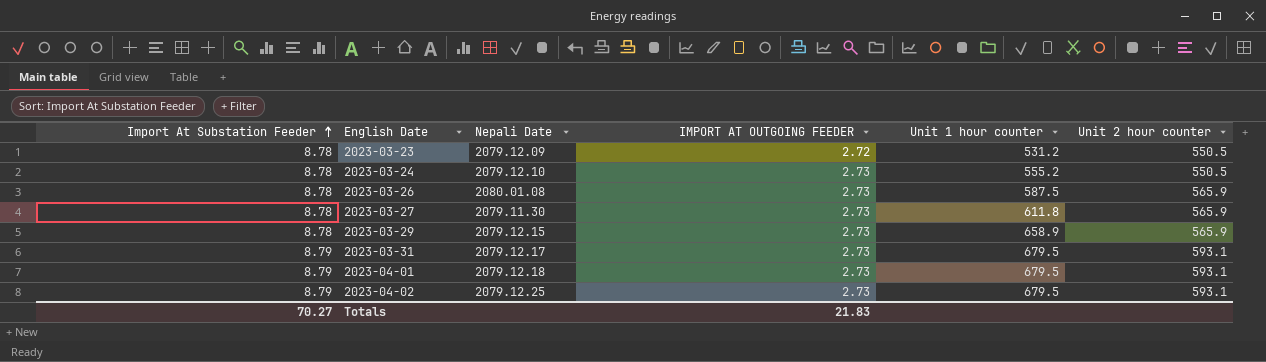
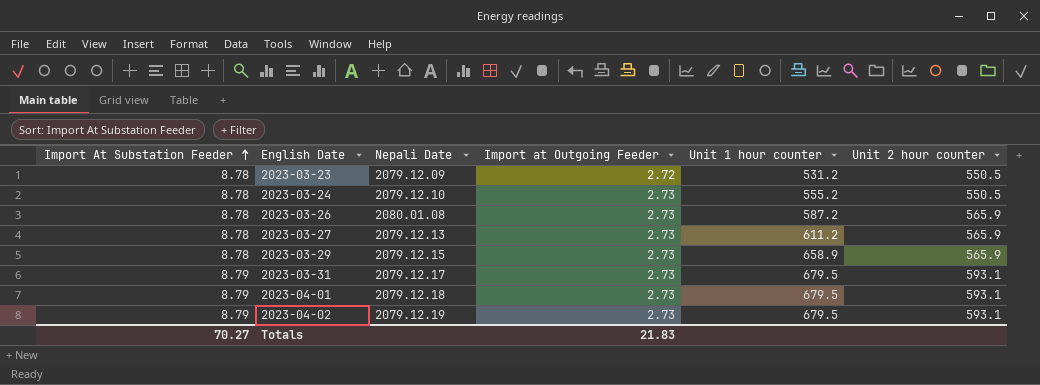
column name: IMPORT AT OUTGOING FEEDER -> Import at Outgoing Feeder
2023-03-26 | Unit 1 hour counter: 587.5 -> 587.2
2023-03-27 | Nepali Date: 2079.11.30 -> 2079.12.13
2023-03-27 | Unit 1 hour counter: 611.8 -> 611.2
2023-04-02 | Nepali Date: 2079.12.25 -> 2079.12.19

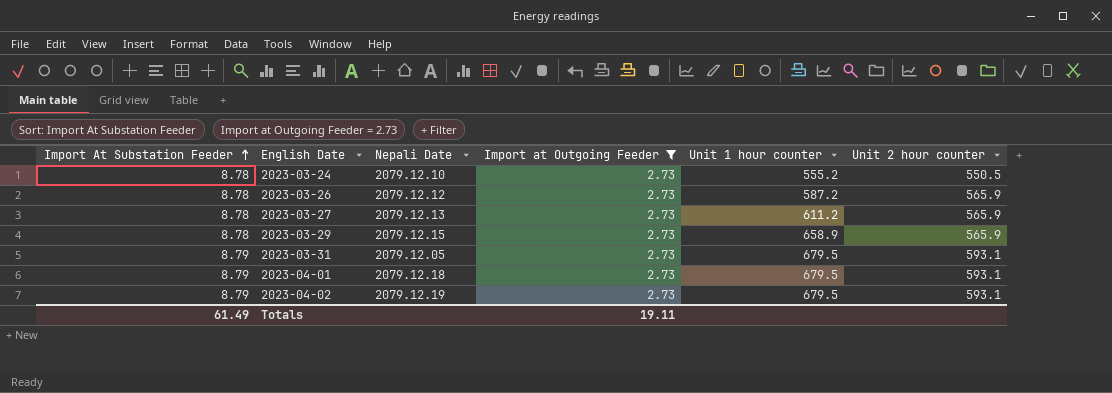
filter: none -> Import at Outgoing Feeder = 2.73
2023-03-26 | Nepali Date: 2080.01.08 -> 2079.12.12
2023-03-31 | Nepali Date: 2079.12.17 -> 2079.12.05
Totals | Import At Substation Feeder: 70.27 -> 61.49
Totals | Import at Outgoing Feeder: 21.83 -> 19.11

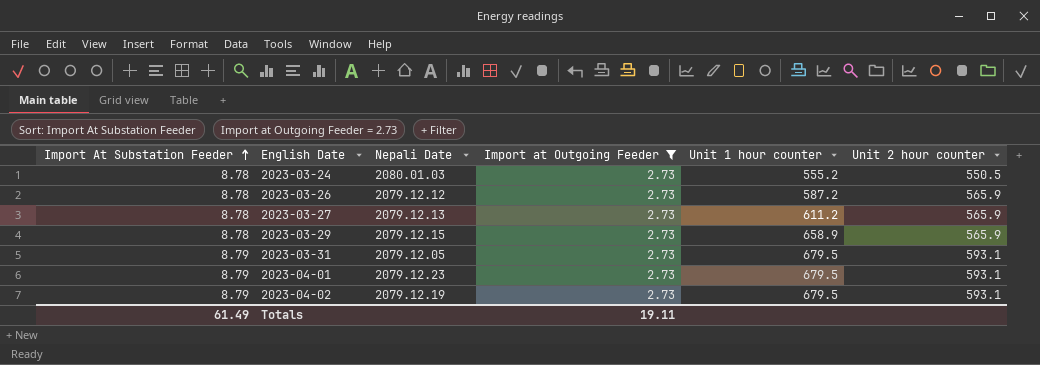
2023-03-24 | Nepali Date: 2079.12.10 -> 2080.01.03
2023-04-01 | Nepali Date: 2079.12.18 -> 2079.12.23

